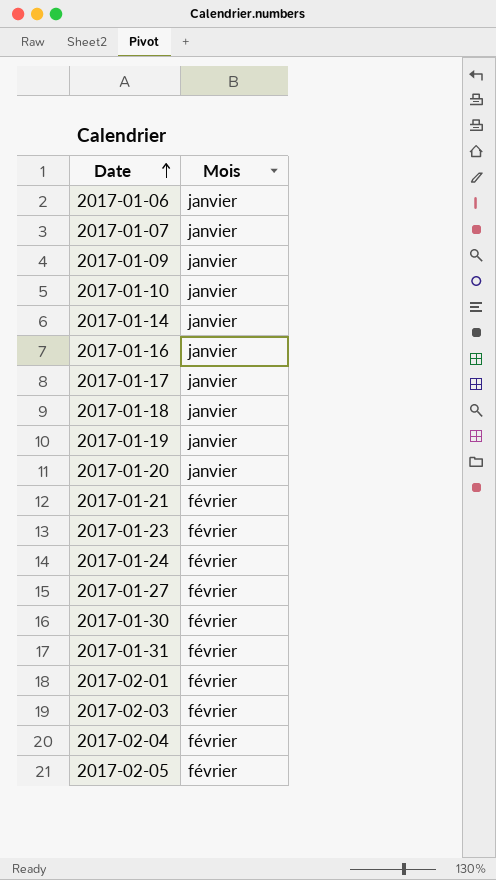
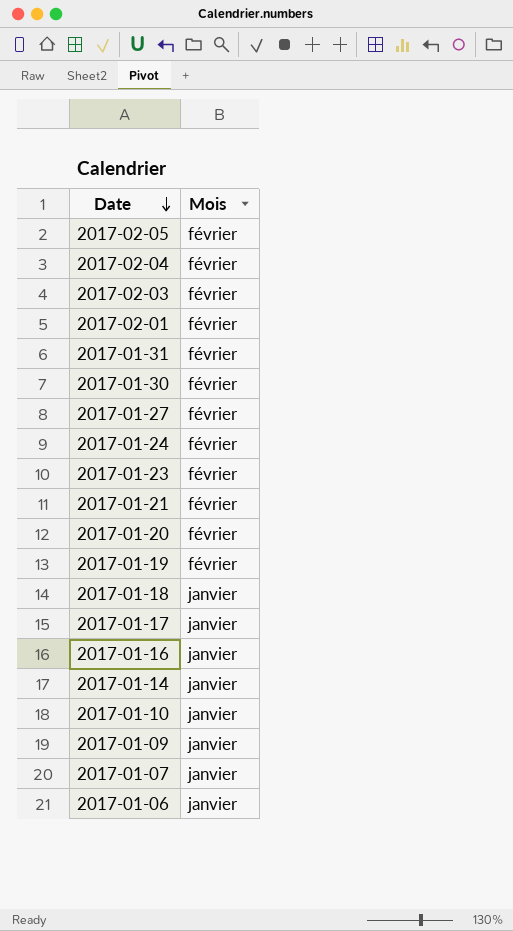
row order: Date ascending -> Date descending
2017-01-20 | Mois: janvier -> février
2017-01-19 | Mois: janvier -> février

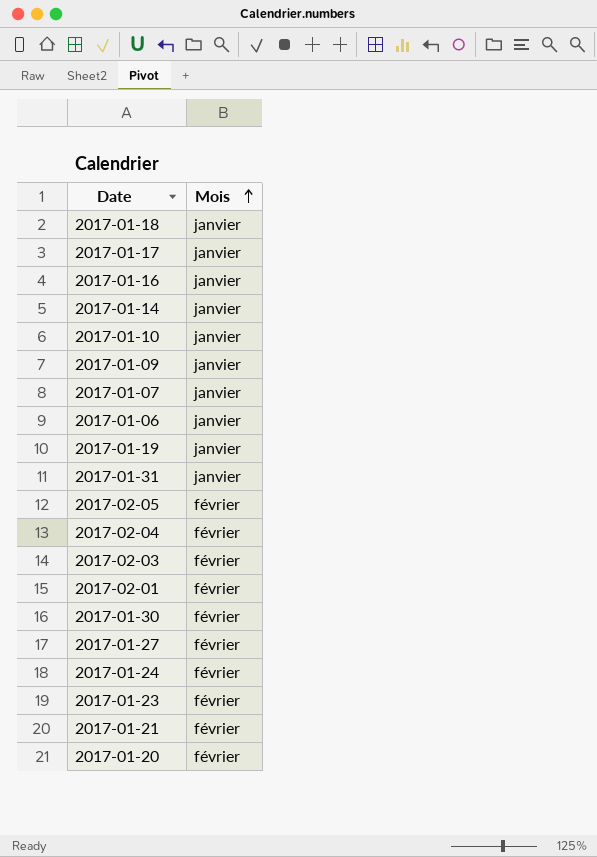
row order: Date descending -> Mois ascending
2017-01-19 | Mois: février -> janvier
2017-01-31 | Mois: février -> janvier

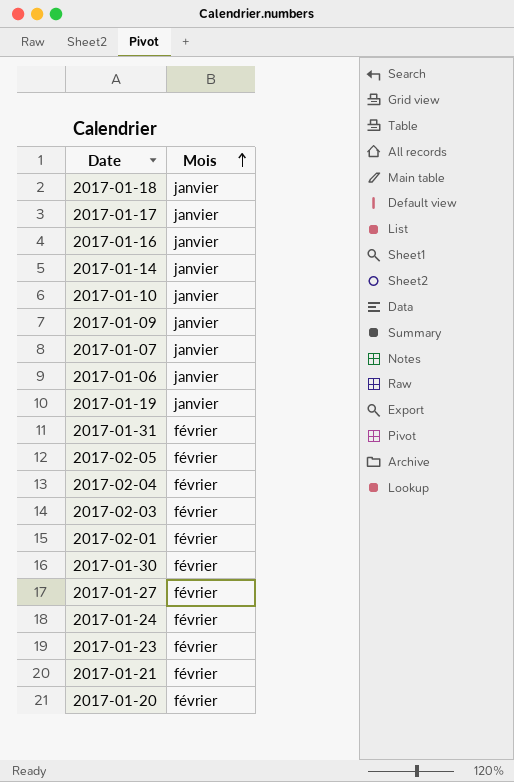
2017-01-31 | Mois: janvier -> février

